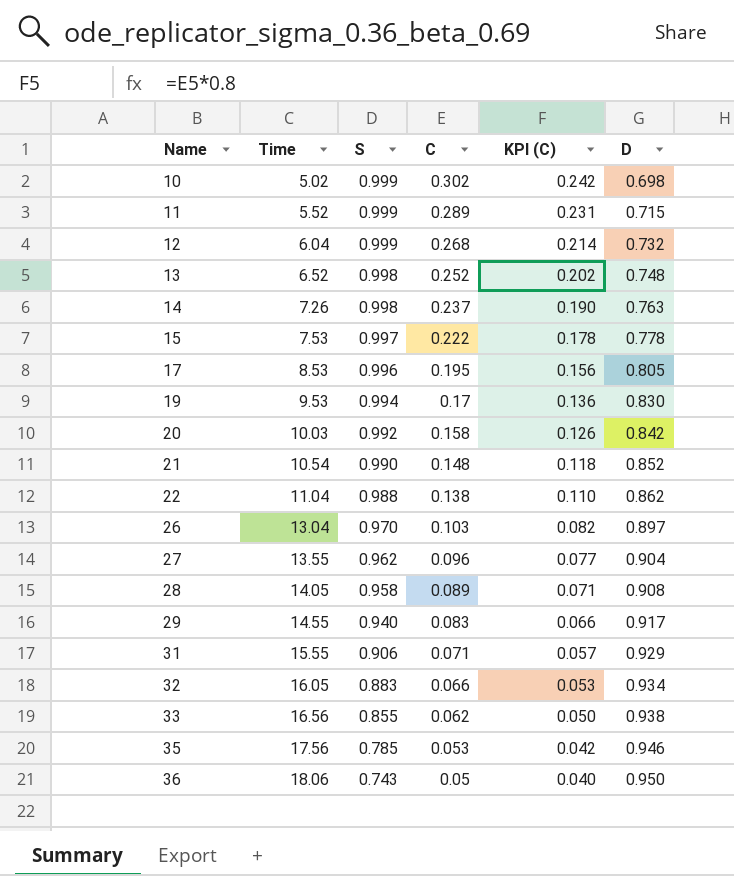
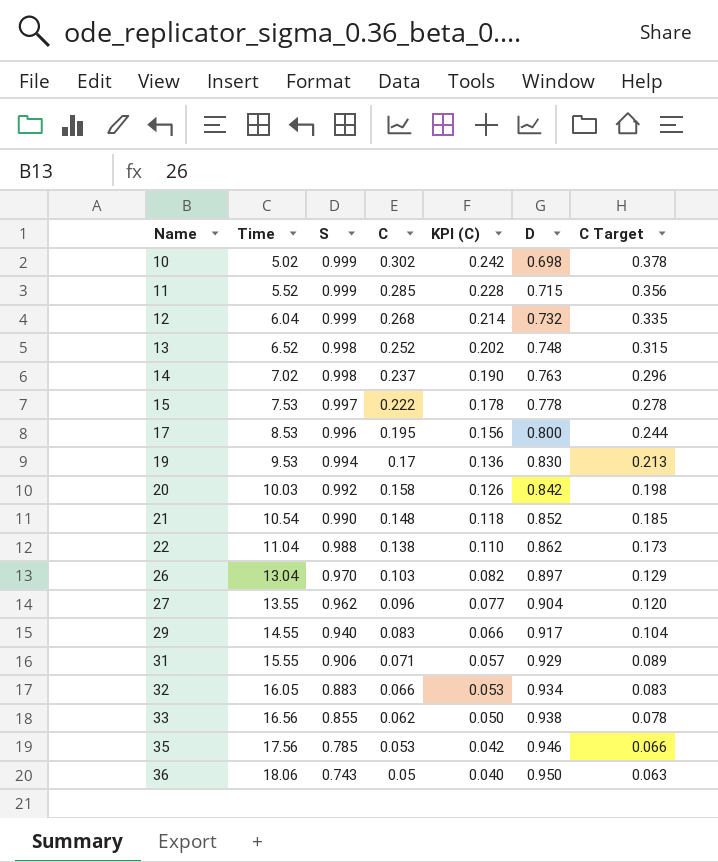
column C Target | formula: none -> [C] * 1.25
row 28: 14.05 | 0.958 | 0.089 | 0.071 | 0.908 -> none
11 | C: 0.289 -> 0.285
11 | KPI (C): 0.231 -> 0.228
14 | Time: 7.26 -> 7.02
17 | D: 0.805 -> 0.800

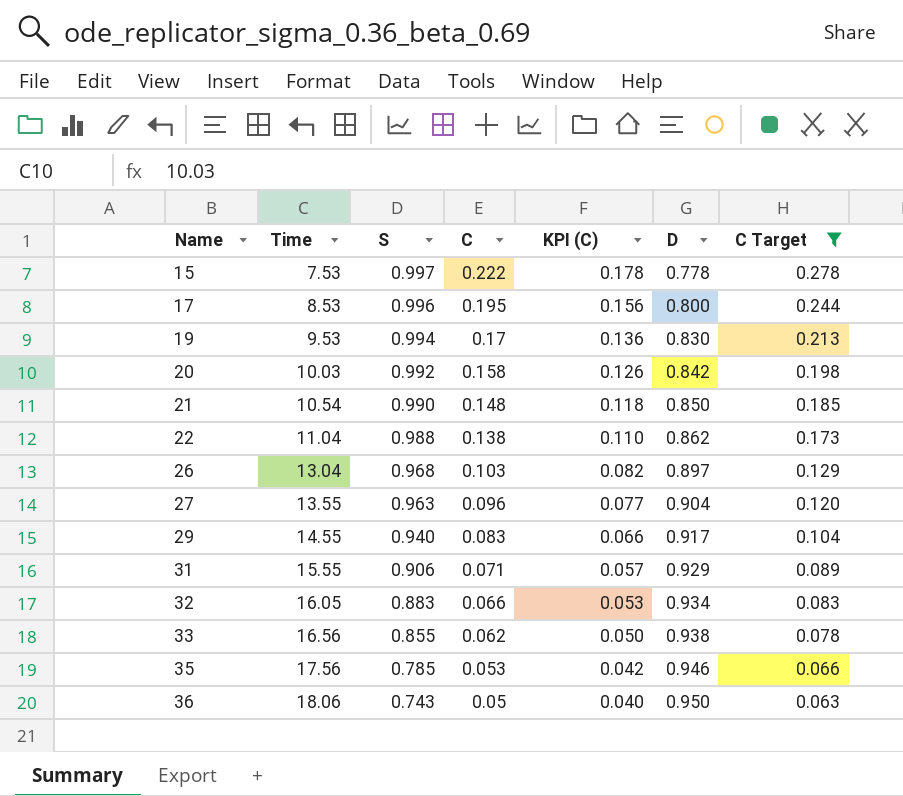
filter: none -> C Target <= 0.278
21 | D: 0.852 -> 0.850
26 | S: 0.970 -> 0.968
27 | S: 0.962 -> 0.963

